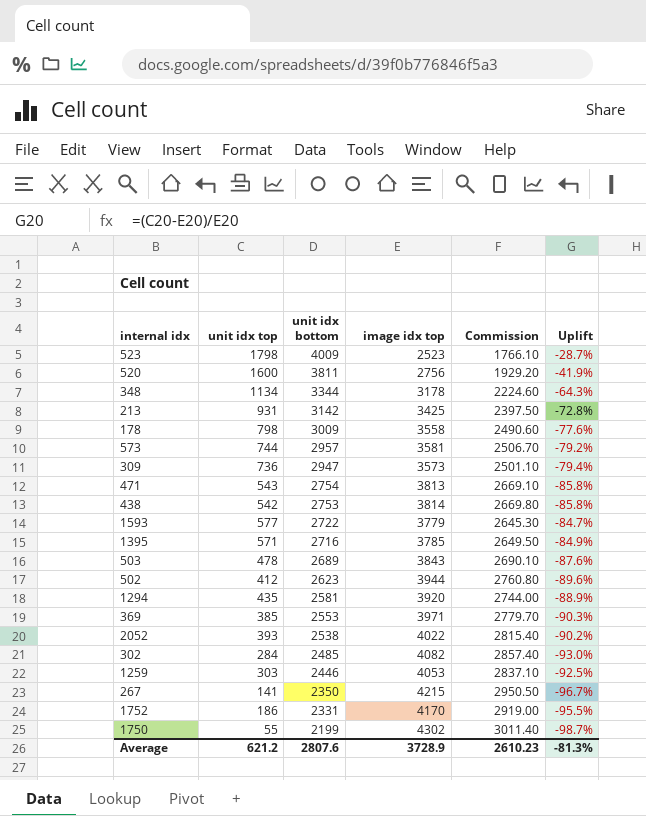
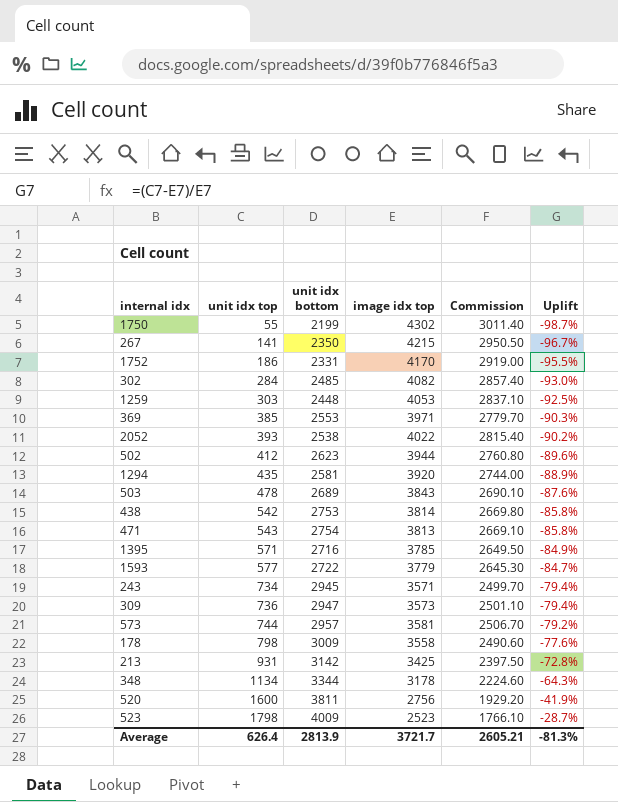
row order: unit idx bottom descending -> unit idx top ascending
1259 | unit idx bottom: 2446 -> 2448
row 243: none -> 734 | 2945 | 3571 | 2499.70 | -79.4%
Average | unit idx top: 621.2 -> 626.4
Average | unit idx bottom: 2807.6 -> 2813.9
Average | image idx top: 3728.9 -> 3721.7
Average | Commission: 2610.23 -> 2605.21

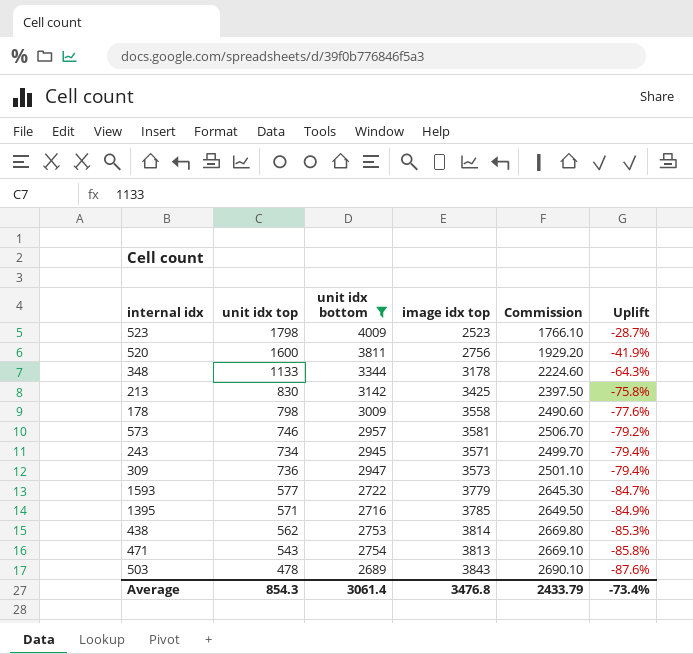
filter: none -> unit idx bottom >= 2689
row order: unit idx top ascending -> Uplift descending
348 | unit idx top: 1134 -> 1133
213 | unit idx top: 931 -> 830
213 | Uplift: -72.8% -> -75.8%
573 | unit idx top: 744 -> 746
438 | unit idx top: 542 -> 562
438 | Uplift: -85.8% -> -85.3%
Average | unit idx top: 626.4 -> 854.3
Average | unit idx bottom: 2813.9 -> 3061.4
Average | image idx top: 3721.7 -> 3476.8
Average | Commission: 2605.21 -> 2433.79
Average | Uplift: -81.3% -> -73.4%

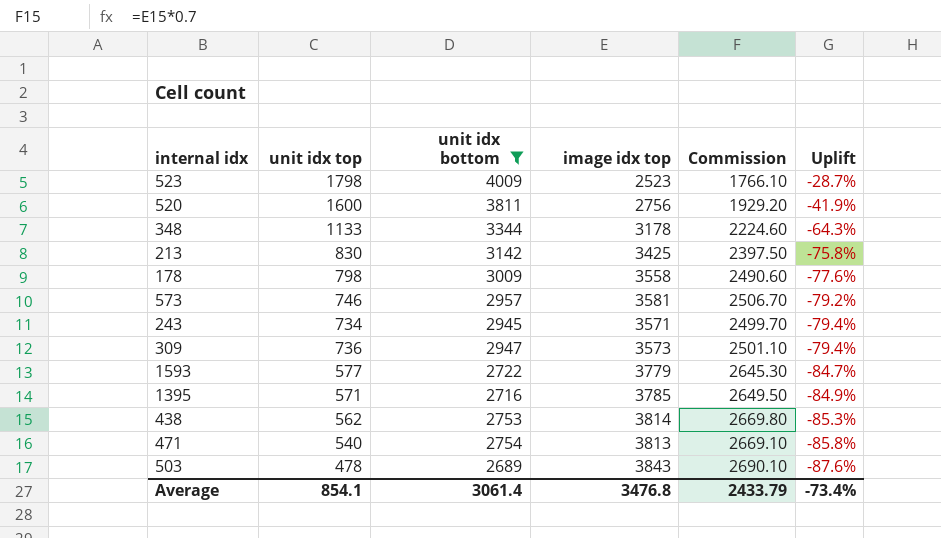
471 | unit idx top: 543 -> 540
Average | unit idx top: 854.3 -> 854.1

